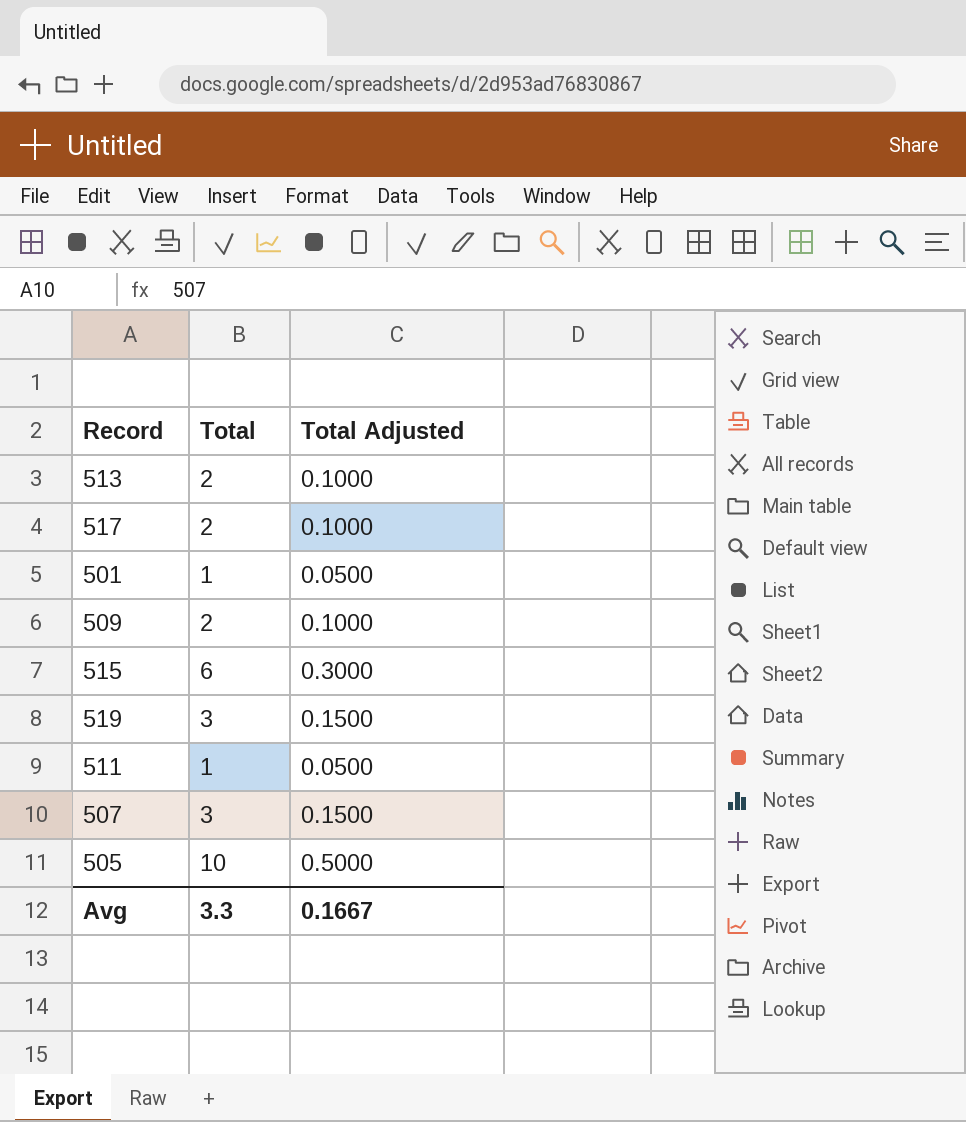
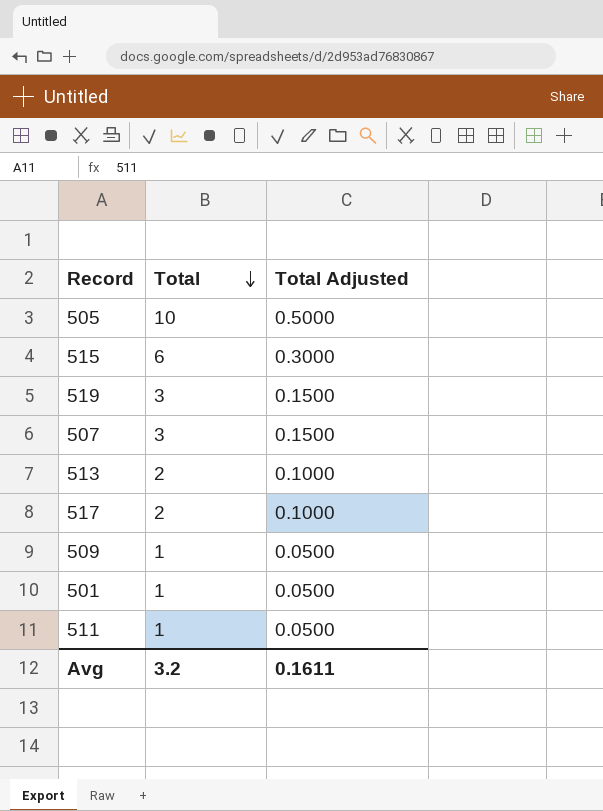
row order: none -> Total descending
509 | Total: 2 -> 1
509 | Total Adjusted: 0.1000 -> 0.0500
Avg | Total: 3.3 -> 3.2
Avg | Total Adjusted: 0.1667 -> 0.1611

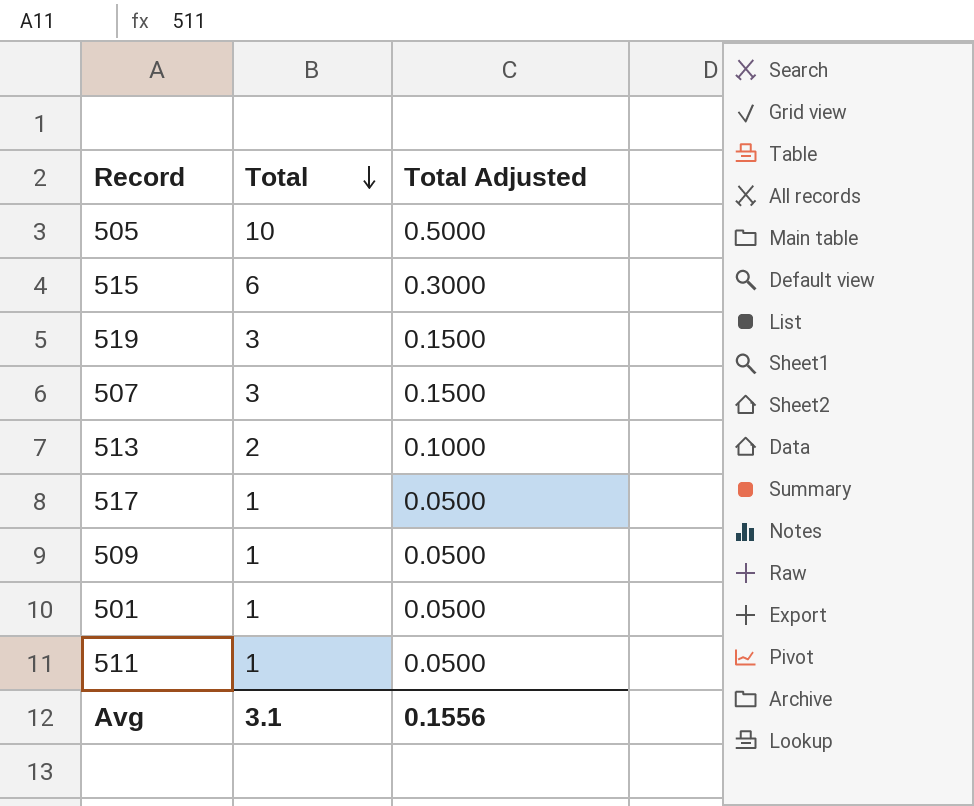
517 | Total: 2 -> 1
517 | Total Adjusted: 0.1000 -> 0.0500
Avg | Total: 3.2 -> 3.1
Avg | Total Adjusted: 0.1611 -> 0.1556

